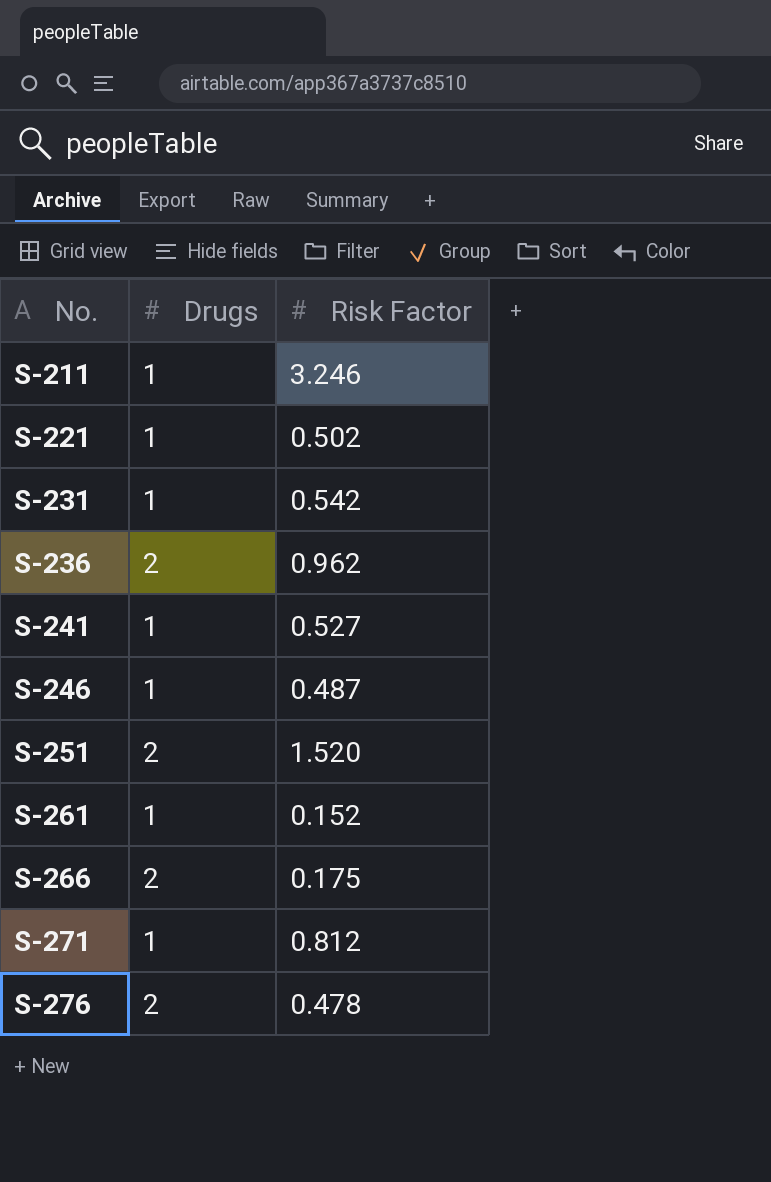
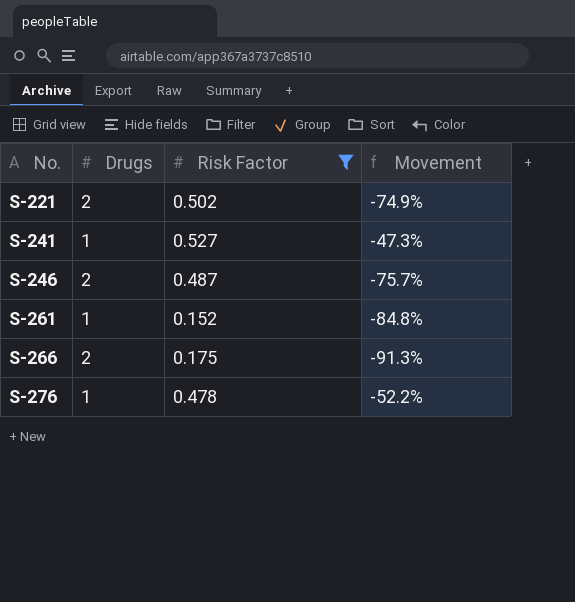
filter: none -> Risk Factor <= 0.527
column Movement | formula: none -> ([Risk Factor] - [Drugs]) / [Drugs]
S-221 | Drugs: 1 -> 2
S-246 | Drugs: 1 -> 2
S-276 | Drugs: 2 -> 1

